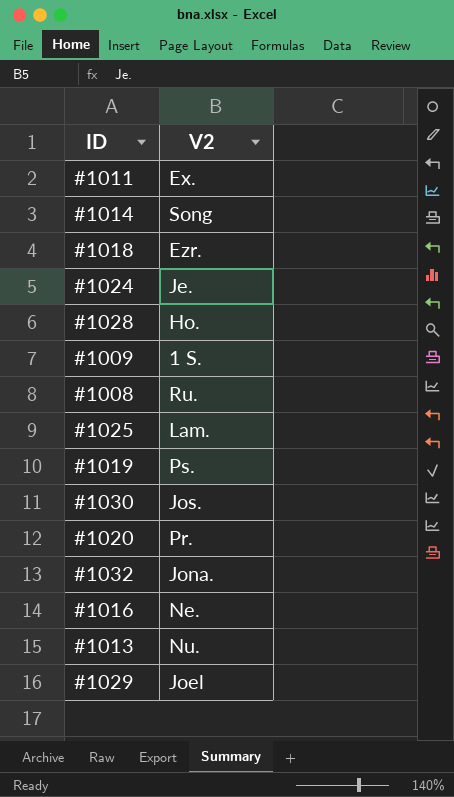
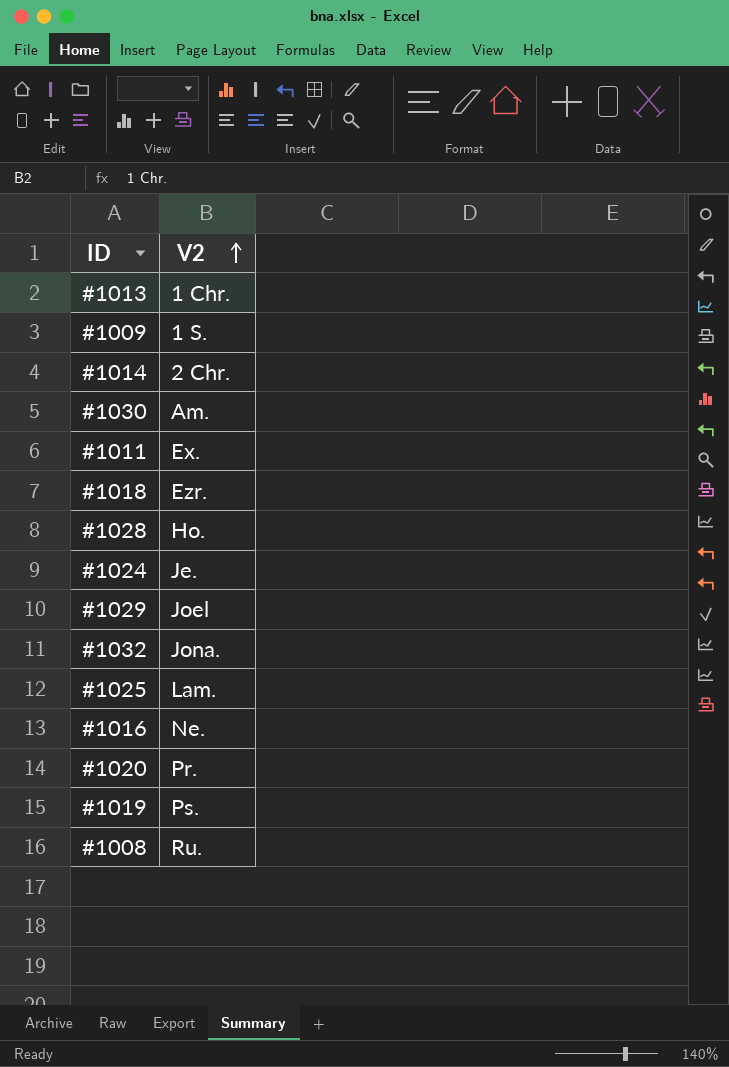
row order: none -> V2 ascending
#1013 | V2: Nu. -> 1 Chr.
#1014 | V2: Song -> 2 Chr.
#1030 | V2: Jos. -> Am.

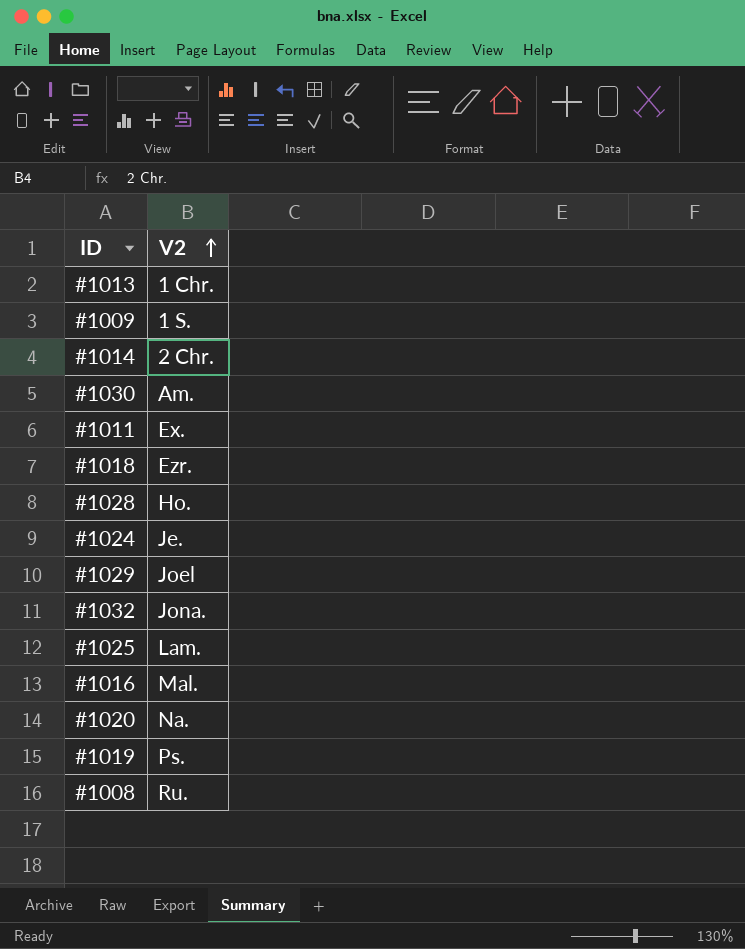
#1016 | V2: Ne. -> Mal.
#1020 | V2: Pr. -> Na.

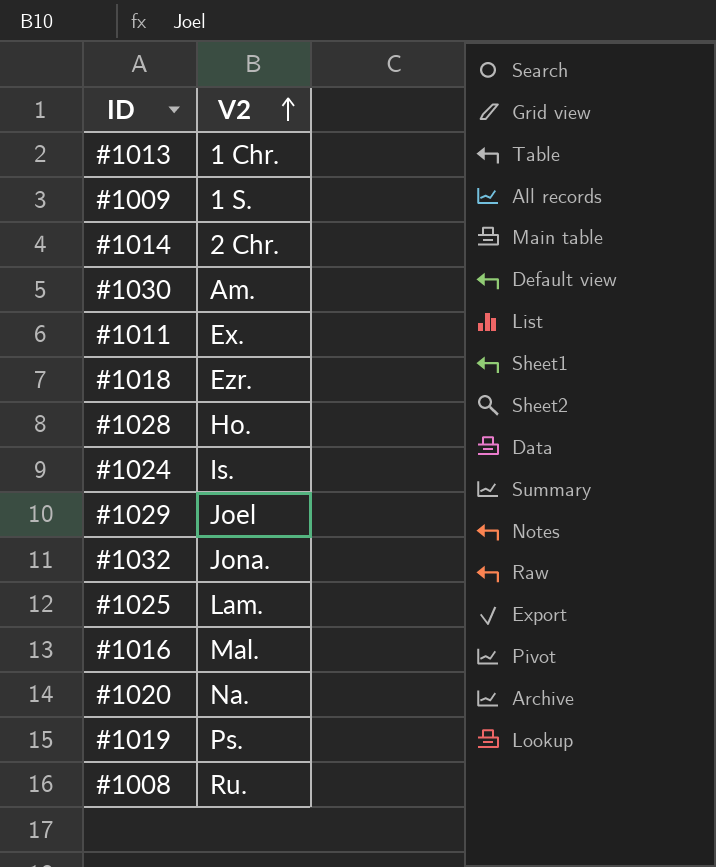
#1024 | V2: Je. -> Is.

